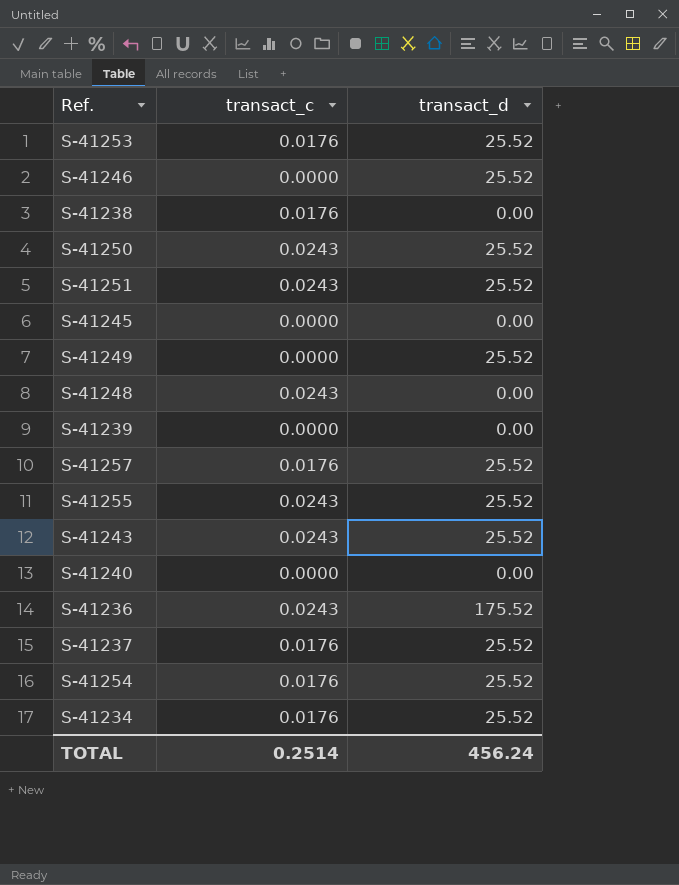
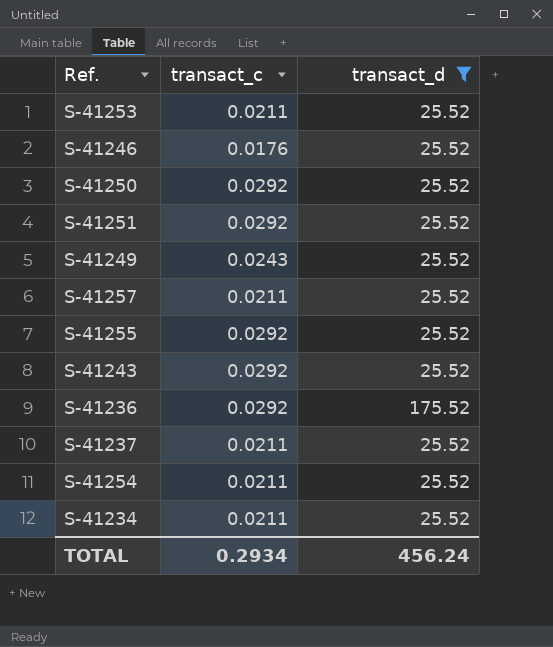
filter: none -> transact_d != 0.00
S-41253 | transact_c: 0.0176 -> 0.0211
S-41246 | transact_c: 0.0000 -> 0.0176
S-41250 | transact_c: 0.0243 -> 0.0292
S-41251 | transact_c: 0.0243 -> 0.0292
S-41249 | transact_c: 0.0000 -> 0.0243
S-41257 | transact_c: 0.0176 -> 0.0211
S-41255 | transact_c: 0.0243 -> 0.0292
S-41243 | transact_c: 0.0243 -> 0.0292
S-41236 | transact_c: 0.0243 -> 0.0292
S-41237 | transact_c: 0.0176 -> 0.0211
S-41254 | transact_c: 0.0176 -> 0.0211
S-41234 | transact_c: 0.0176 -> 0.0211
TOTAL | transact_c: 0.2514 -> 0.2934

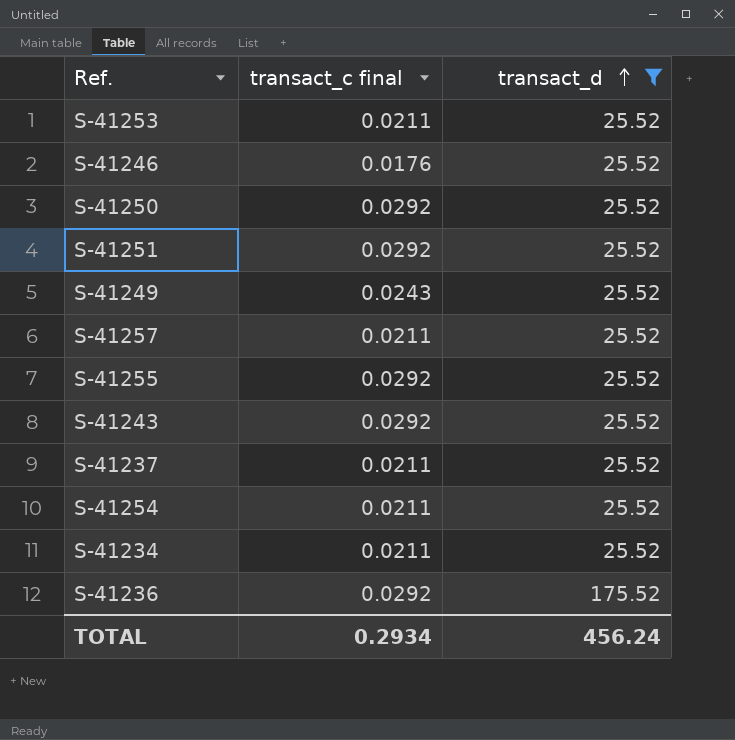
row order: none -> transact_d ascending
column name: transact_c -> transact_c final

